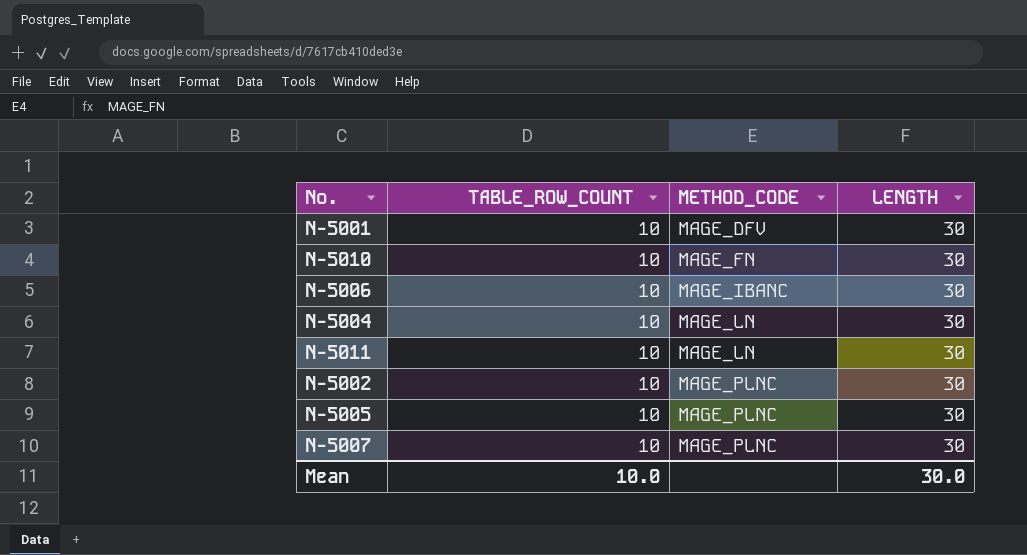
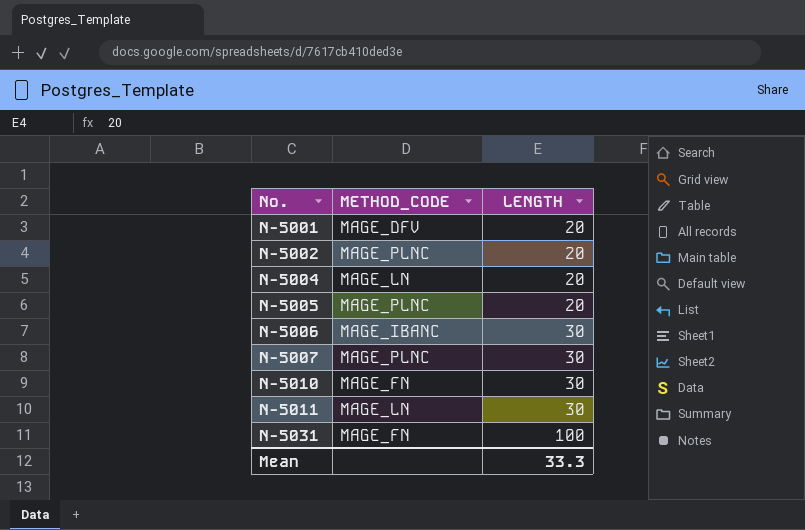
row order: METHOD_CODE ascending -> No. ascending
column TABLE_ROW_COUNT | position: 2 -> none
N-5001 | LENGTH: 30 -> 20
N-5002 | LENGTH: 30 -> 20
N-5004 | LENGTH: 30 -> 20
N-5005 | LENGTH: 30 -> 20
row N-5031: none -> MAGE_FN | 100
Mean | LENGTH: 30.0 -> 33.3

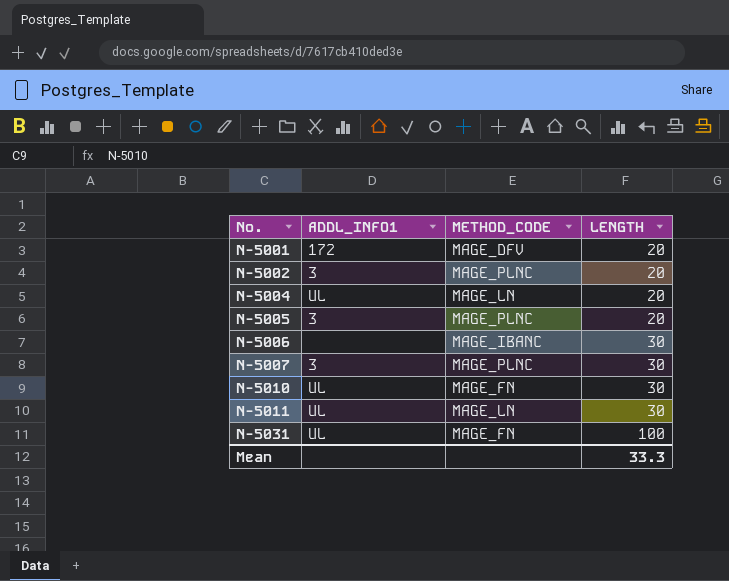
column ADDL_INFO1 | position: none -> 2

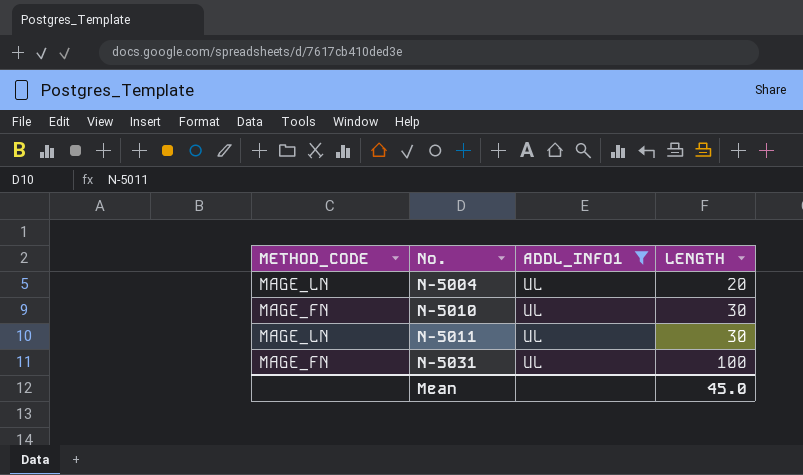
filter: none -> ADDL_INFO1 = UL
column METHOD_CODE | position: 3 -> 1
Mean | LENGTH: 33.3 -> 45.0

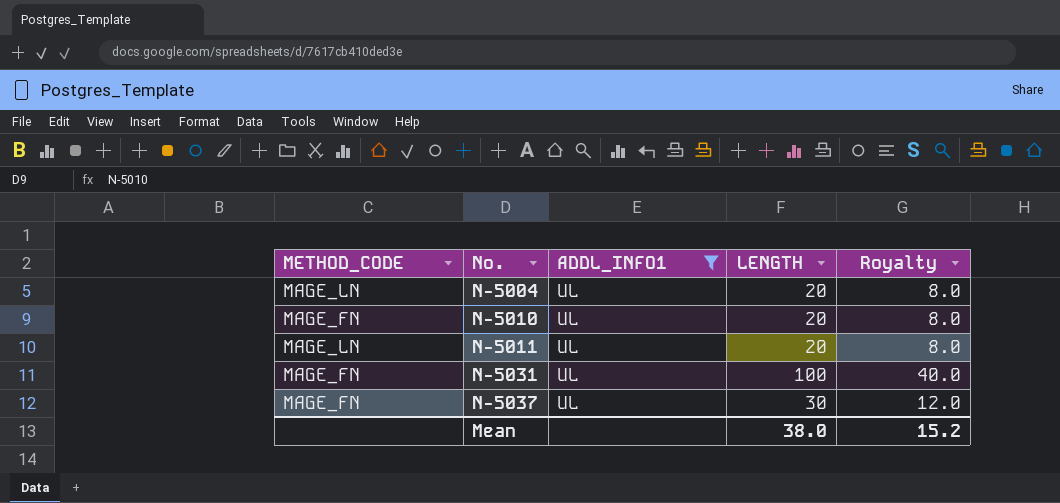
column Royalty | formula: none -> [LENGTH] * 0.4
N-5010 | LENGTH: 30 -> 20
N-5011 | LENGTH: 30 -> 20
row N-5037: none -> MAGE_FN | UL | 30 | 12.0
Mean | LENGTH: 45.0 -> 38.0

